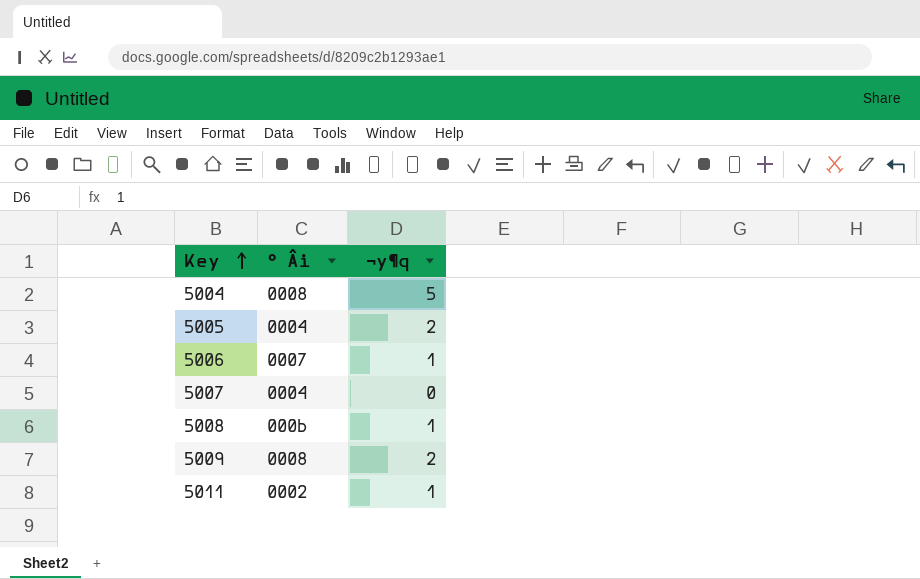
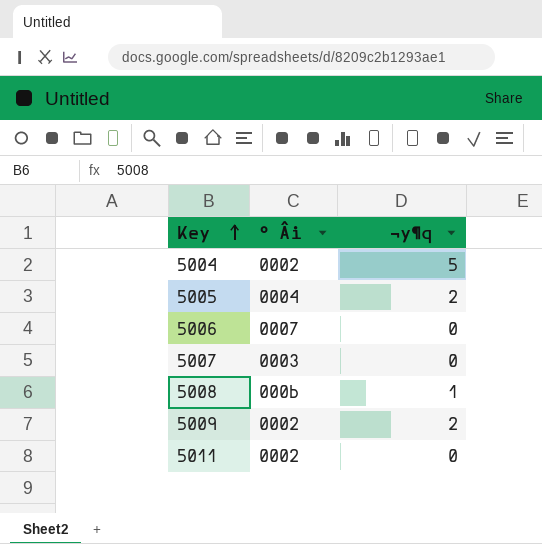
5004 | ° Âi: 0008 -> 0002
5006 | ¬y¶q: 1 -> 0
5007 | ° Âi: 0004 -> 0003
5009 | ° Âi: 0008 -> 0002
5011 | ¬y¶q: 1 -> 0

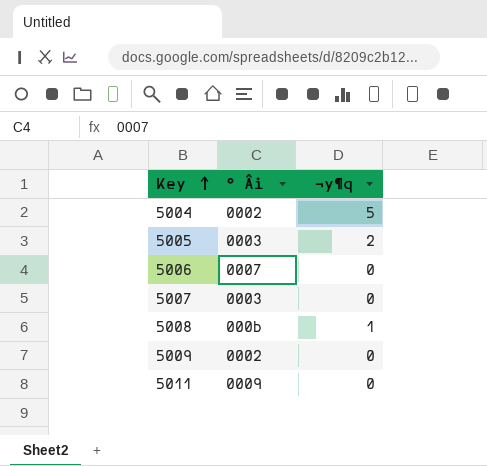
5005 | ° Âi: 0004 -> 0003
5009 | ¬y¶q: 2 -> 0
5011 | ° Âi: 0002 -> 0009

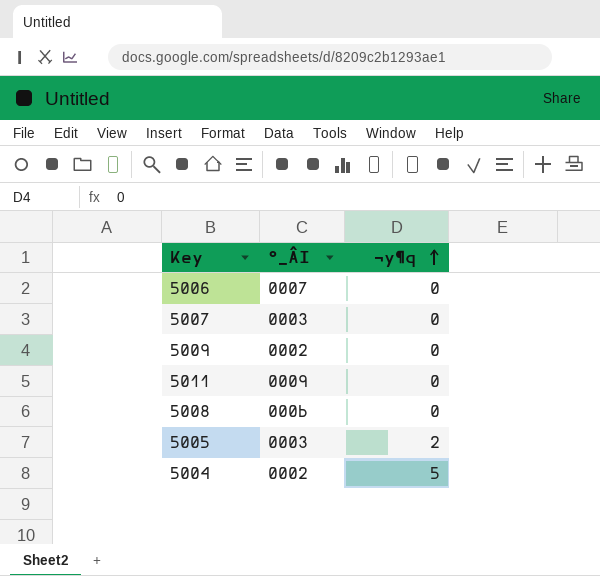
row order: Key ascending -> ¬y¶q ascending
column name: ° Âi -> °_ÂI
5008 | ¬y¶q: 1 -> 0

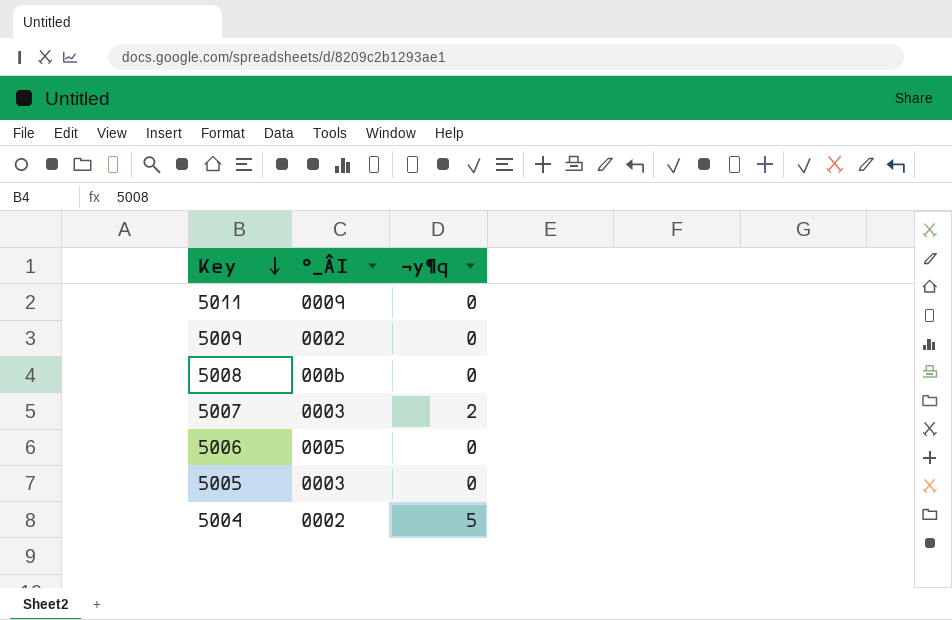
row order: ¬y¶q ascending -> Key descending
5007 | ¬y¶q: 0 -> 2
5006 | °_ÂI: 0007 -> 0005
5005 | ¬y¶q: 2 -> 0

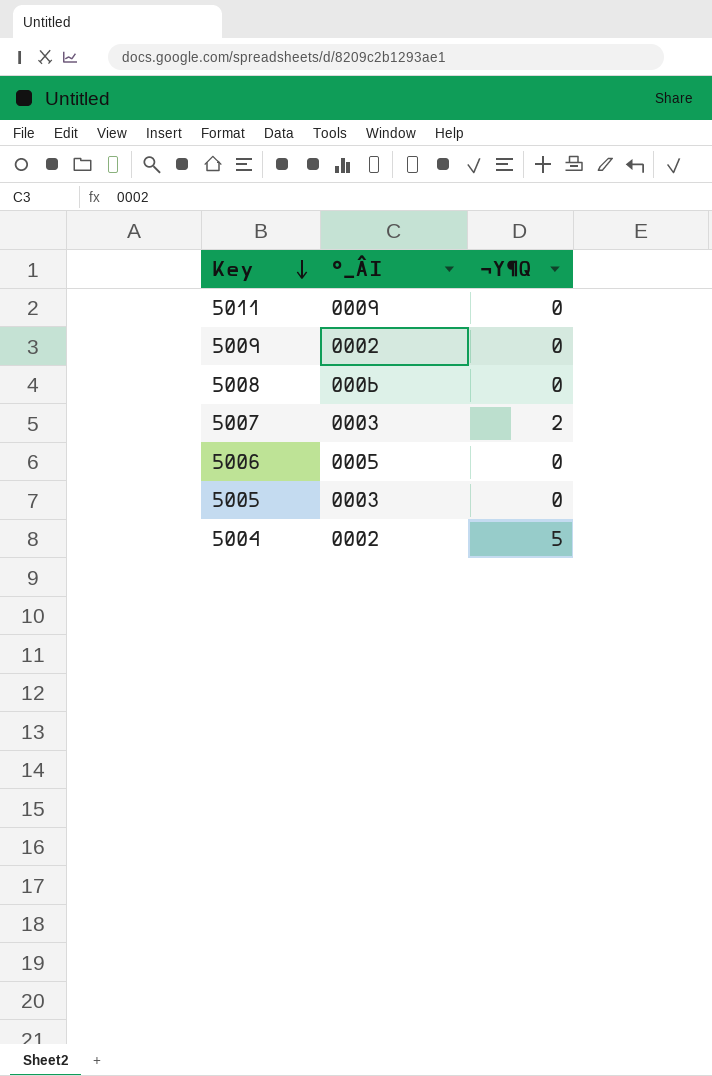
column name: ¬y¶q -> ¬Y¶Q

